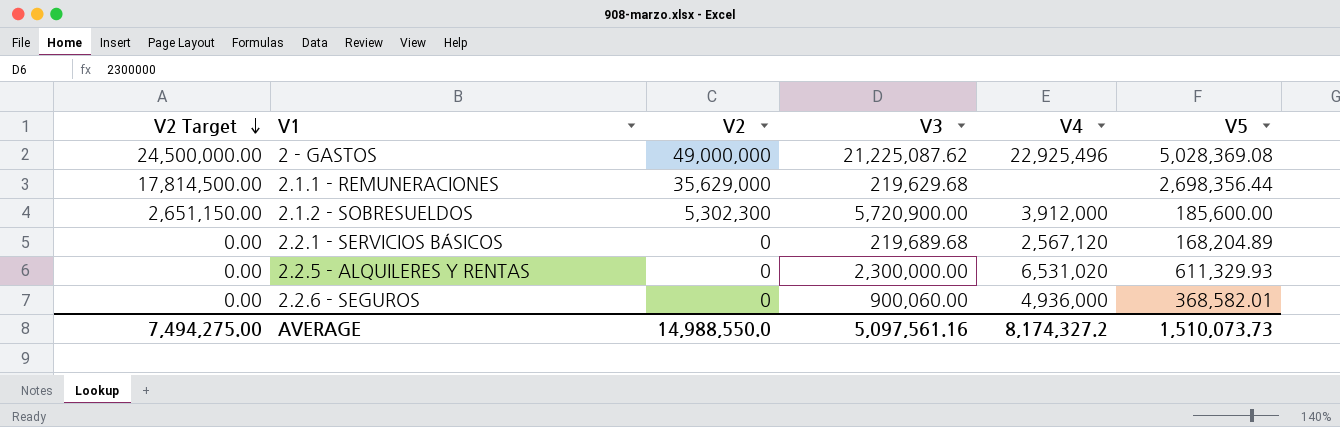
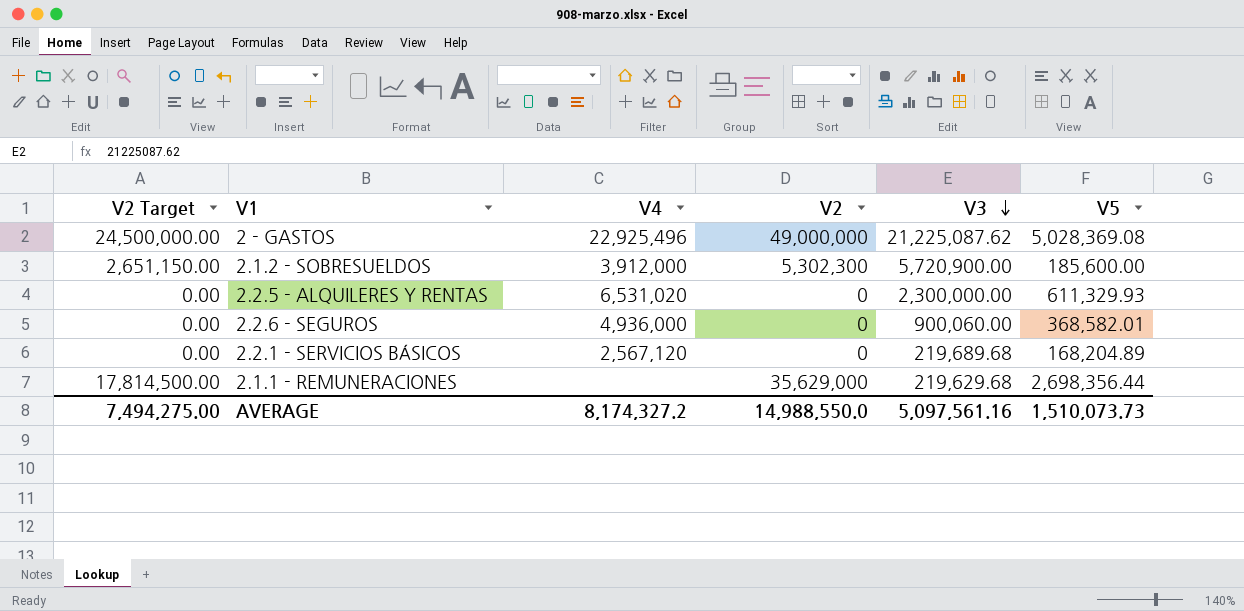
row order: V2 Target descending -> V3 descending
column V4 | position: 5 -> 3

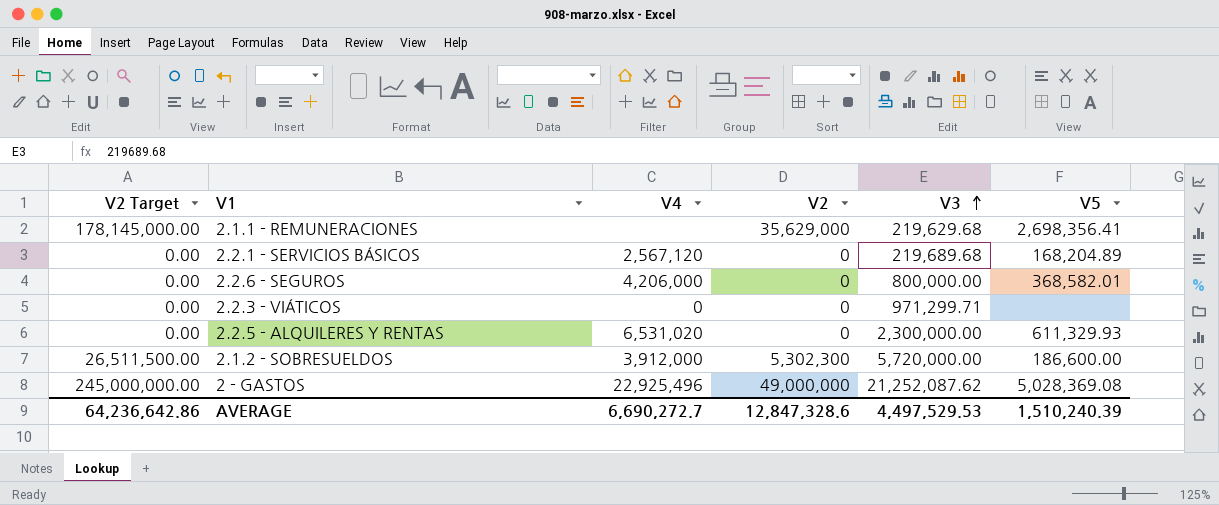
row order: V3 descending -> V3 ascending
column V2 Target | formula: [V2] * 0.5 -> [V2] * 5
2.1.1 - REMUNERACIONES | V5: 2,698,356.44 -> 2,698,356.41
2.2.6 - SEGUROS | V4: 4,936,000 -> 4,206,000
2.2.6 - SEGUROS | V3: 900,060.00 -> 800,000.00
row 2.2.3 - VIÁTICOS: none -> 0.00 | 0 | 0 | 971,299.71 | none
2.1.2 - SOBRESUELDOS | V3: 5,720,900.00 -> 5,720,000.00
2.1.2 - SOBRESUELDOS | V5: 185,600.00 -> 186,600.00
2 - GASTOS | V3: 21,225,087.62 -> 21,252,087.62
AVERAGE | V2 Target: 7,494,275.00 -> 64,236,642.86
AVERAGE | V4: 8,174,327.2 -> 6,690,272.7
AVERAGE | V2: 14,988,550.0 -> 12,847,328.6
AVERAGE | V3: 5,097,561.16 -> 4,497,529.53
AVERAGE | V5: 1,510,073.73 -> 1,510,240.39

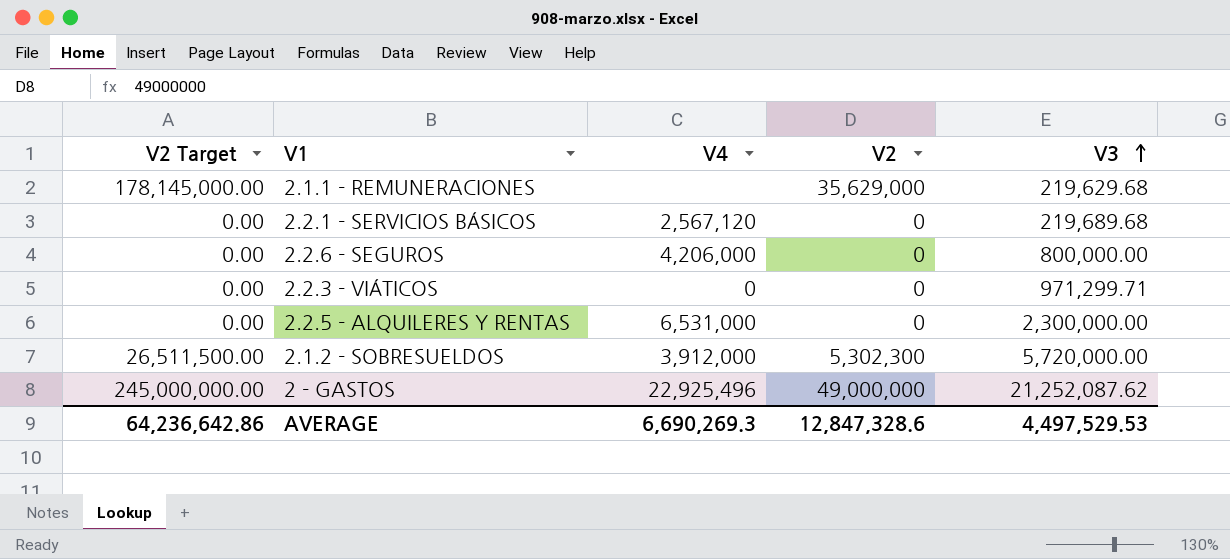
column V5 | position: 6 -> none
2.2.5 - ALQUILERES Y RENTAS | V4: 6,531,020 -> 6,531,000
AVERAGE | V4: 6,690,272.7 -> 6,690,269.3

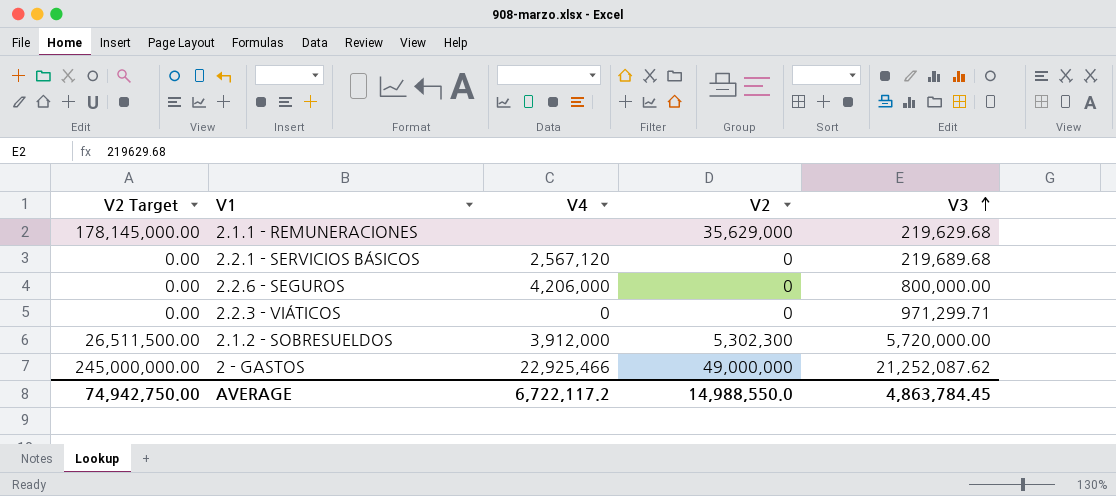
row 2.2.5 - ALQUILERES Y RENTAS: 0.00 | 6,531,000 | 0 | 2,300,000.00 -> none
2 - GASTOS | V4: 22,925,496 -> 22,925,466
AVERAGE | V2 Target: 64,236,642.86 -> 74,942,750.00
AVERAGE | V4: 6,690,269.3 -> 6,722,117.2
AVERAGE | V2: 12,847,328.6 -> 14,988,550.0
AVERAGE | V3: 4,497,529.53 -> 4,863,784.45

